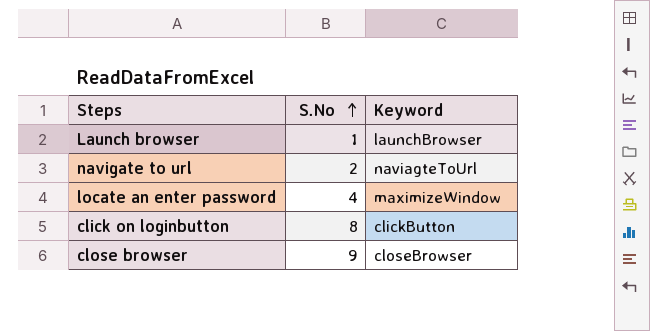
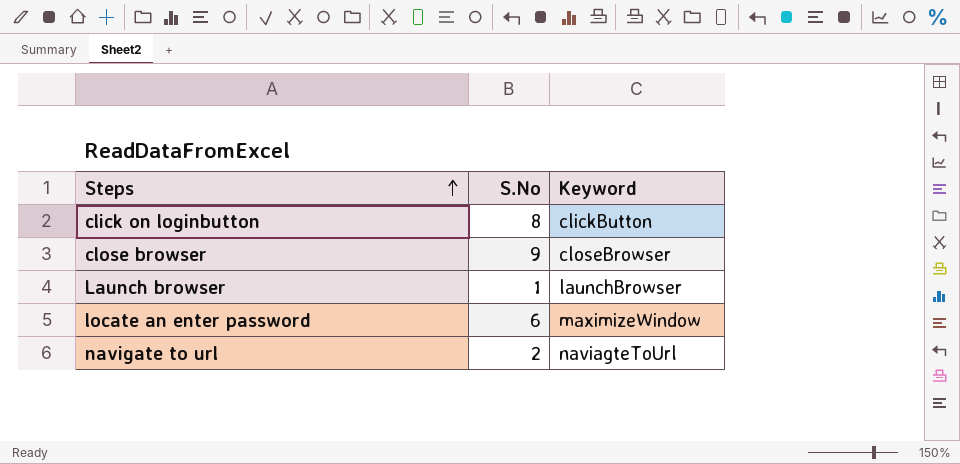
row order: S.No ascending -> Steps ascending
locate an enter password | S.No: 4 -> 6

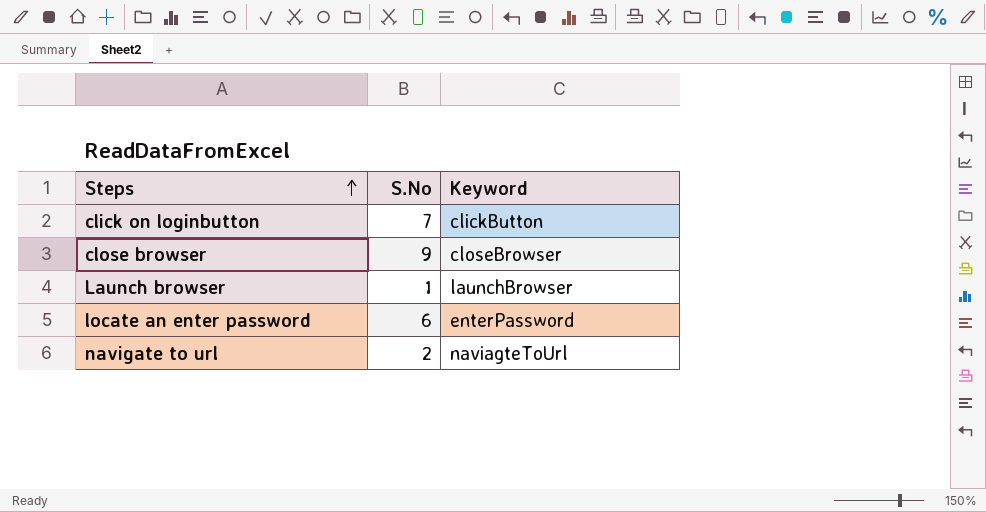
click on loginbutton | S.No: 8 -> 7
locate an enter password | Keyword: maximizeWindow -> enterPassword

